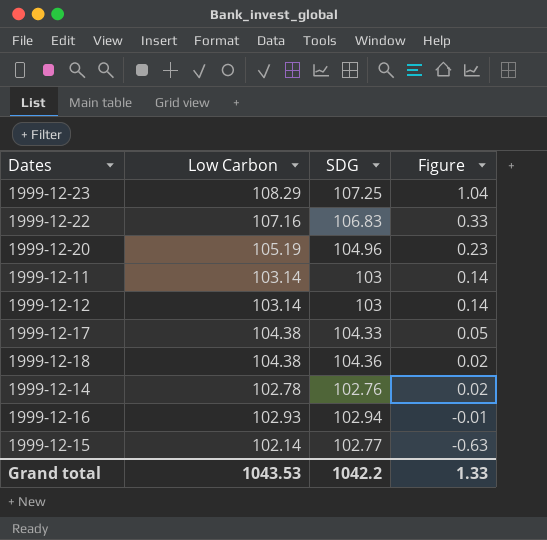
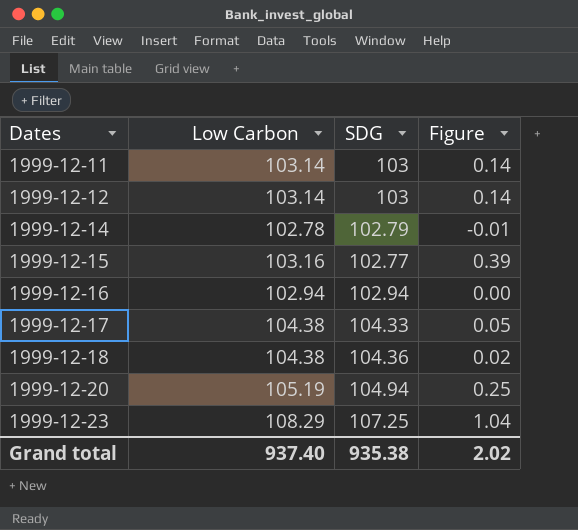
row order: Figure descending -> Dates ascending
row 1999-12-22: 107.16 | 106.83 | 0.33 -> none
1999-12-14 | SDG: 102.76 -> 102.79
1999-12-14 | Figure: 0.02 -> -0.01
1999-12-15 | Low Carbon: 102.14 -> 103.16
1999-12-15 | Figure: -0.63 -> 0.39
1999-12-16 | Low Carbon: 102.93 -> 102.94
1999-12-16 | Figure: -0.01 -> 0.00
1999-12-20 | SDG: 104.96 -> 104.94
1999-12-20 | Figure: 0.23 -> 0.25
Grand total | Low Carbon: 1043.53 -> 937.40
Grand total | SDG: 1042.2 -> 935.38
Grand total | Figure: 1.33 -> 2.02

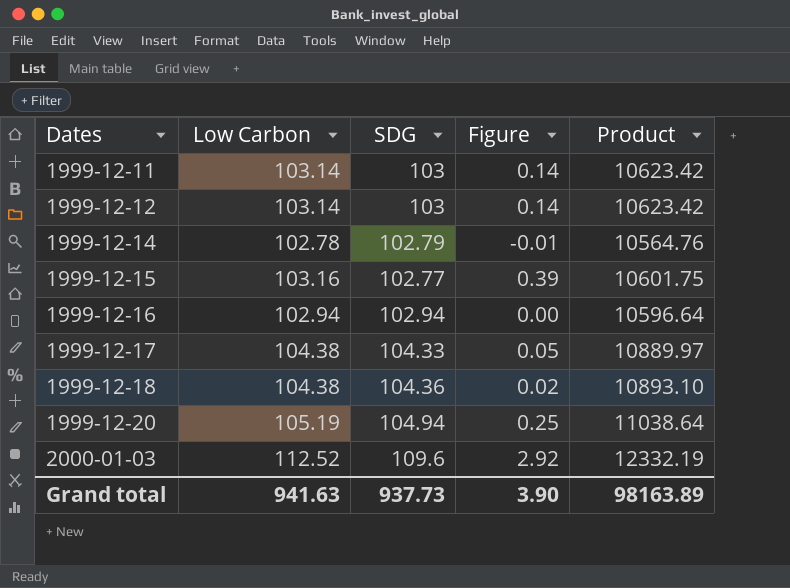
column Product | formula: none -> [Low Carbon] * [SDG]
row 1999-12-23: 108.29 | 107.25 | 1.04 -> none
row 2000-01-03: none -> 112.52 | 109.6 | 2.92 | 12332.19
Grand total | Low Carbon: 937.40 -> 941.63
Grand total | SDG: 935.38 -> 937.73
Grand total | Figure: 2.02 -> 3.90

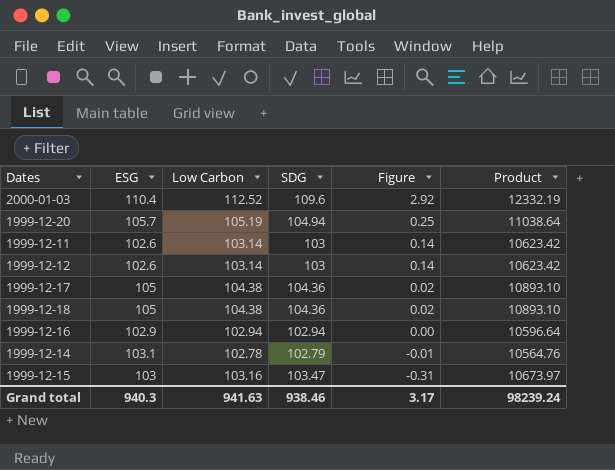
row order: Dates ascending -> Figure descending
column ESG | position: none -> 2
1999-12-17 | SDG: 104.33 -> 104.36
1999-12-17 | Figure: 0.05 -> 0.02
1999-12-17 | Product: 10889.97 -> 10893.10
1999-12-15 | SDG: 102.77 -> 103.47
1999-12-15 | Figure: 0.39 -> -0.31
1999-12-15 | Product: 10601.75 -> 10673.97
Grand total | SDG: 937.73 -> 938.46
Grand total | Figure: 3.90 -> 3.17
Grand total | Product: 98163.89 -> 98239.24

